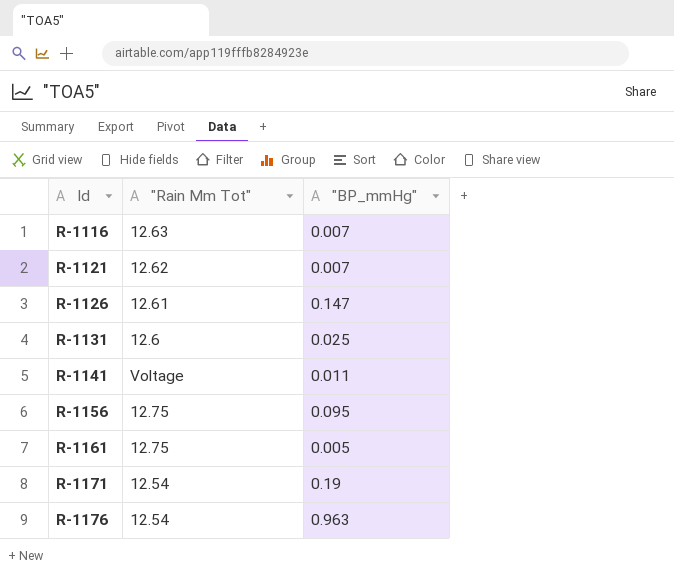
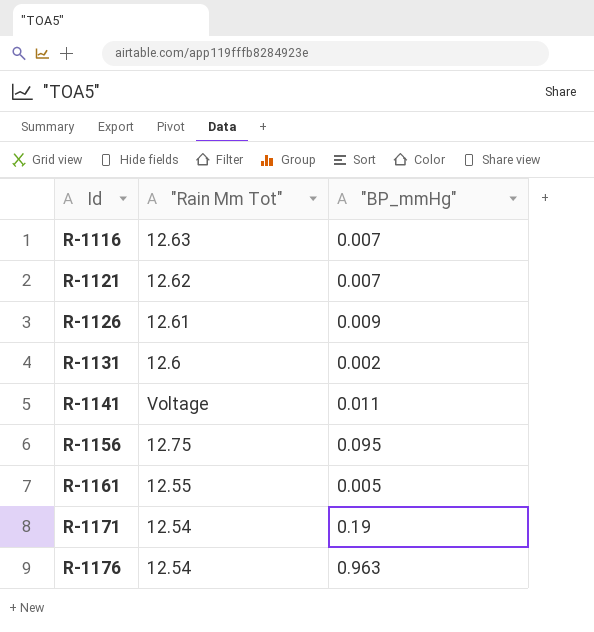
R-1126 | "BP_mmHg": 0.147 -> 0.009
R-1131 | "BP_mmHg": 0.025 -> 0.002
R-1161 | "Rain Mm Tot": 12.75 -> 12.55

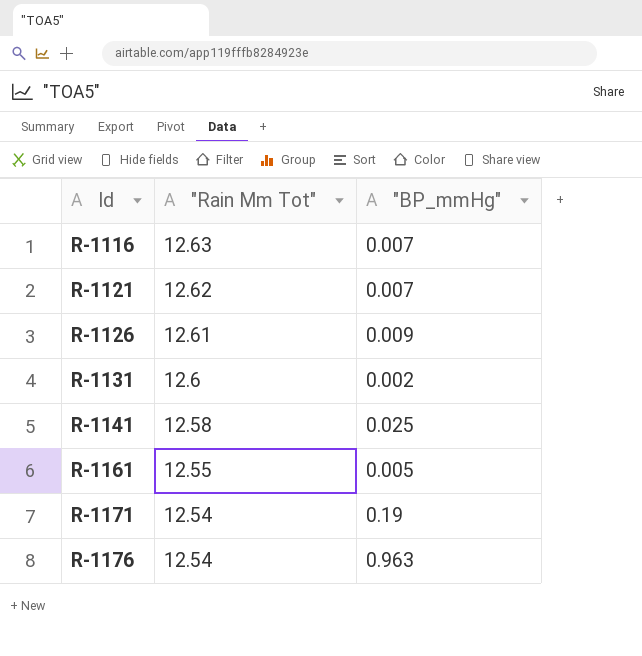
row R-1156: 12.75 | 0.095 -> none
R-1141 | "Rain Mm Tot": Voltage -> 12.58
R-1141 | "BP_mmHg": 0.011 -> 0.025

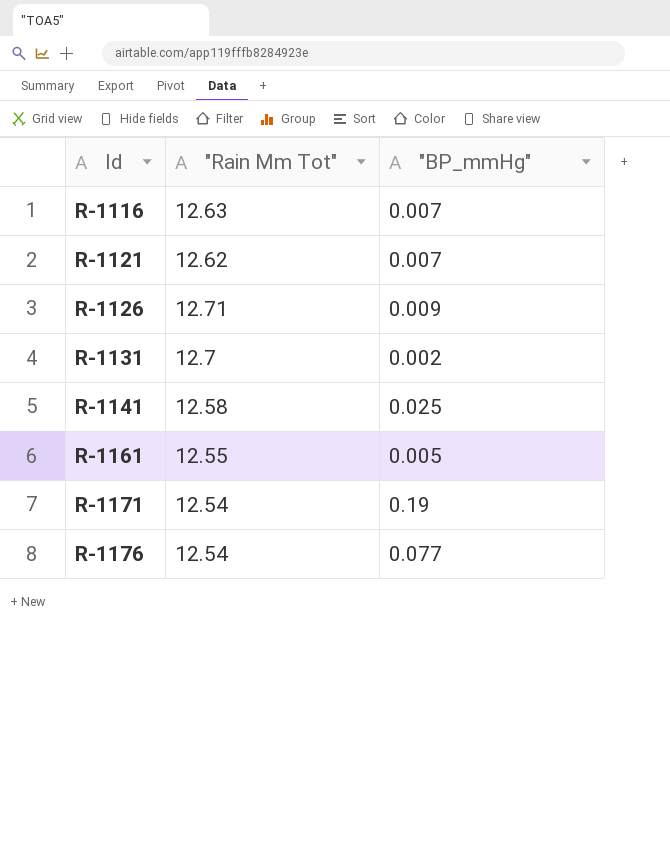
R-1126 | "Rain Mm Tot": 12.61 -> 12.71
R-1131 | "Rain Mm Tot": 12.6 -> 12.7
R-1176 | "BP_mmHg": 0.963 -> 0.077

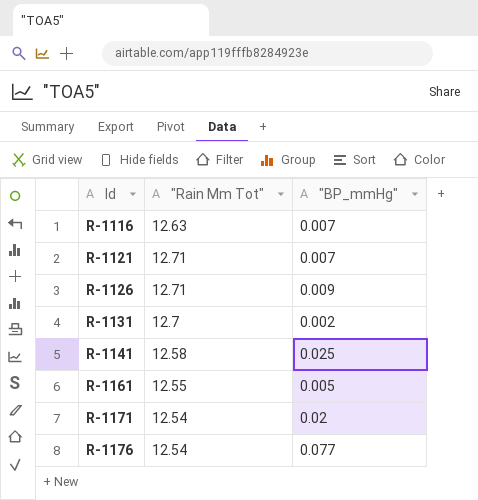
R-1121 | "Rain Mm Tot": 12.62 -> 12.71
R-1171 | "BP_mmHg": 0.19 -> 0.02

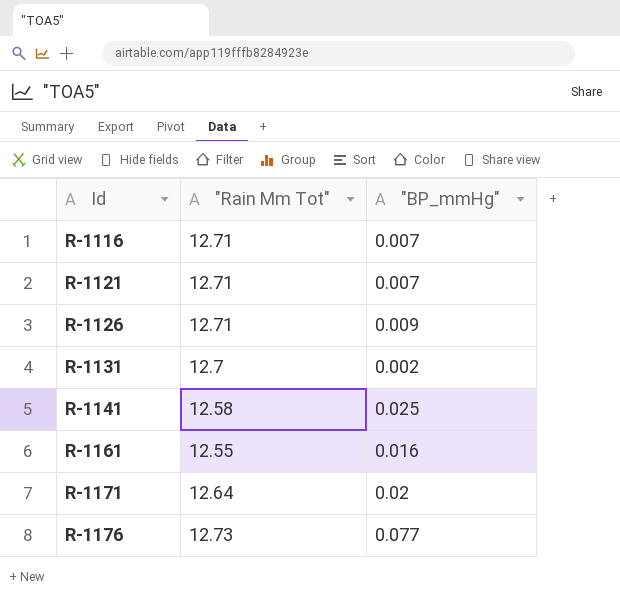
R-1116 | "Rain Mm Tot": 12.63 -> 12.71
R-1161 | "BP_mmHg": 0.005 -> 0.016
R-1171 | "Rain Mm Tot": 12.54 -> 12.64
R-1176 | "Rain Mm Tot": 12.54 -> 12.73

